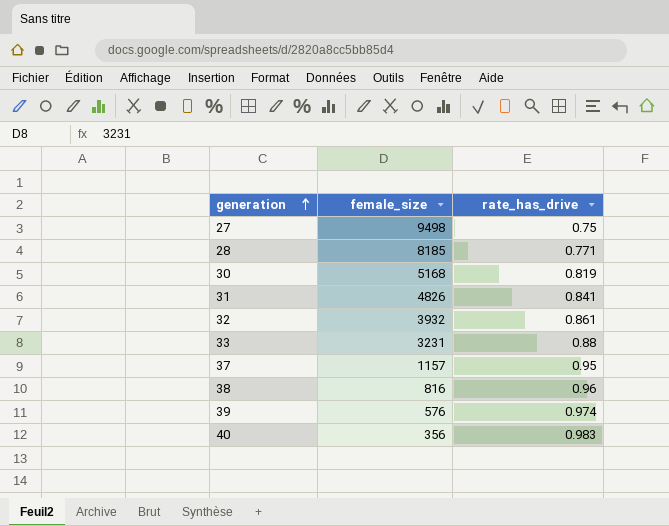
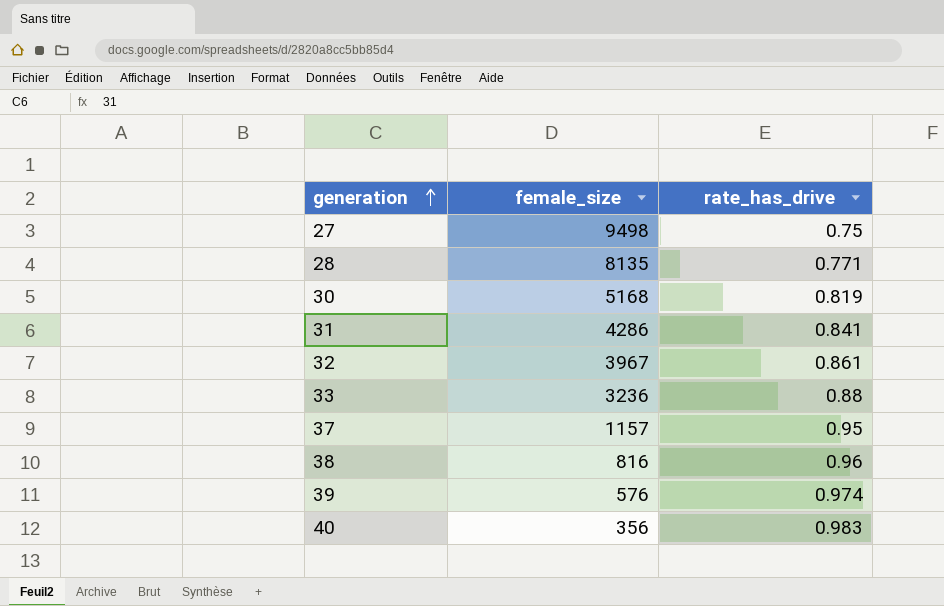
28 | female_size: 8185 -> 8135
31 | female_size: 4826 -> 4286
32 | female_size: 3932 -> 3967
33 | female_size: 3231 -> 3236

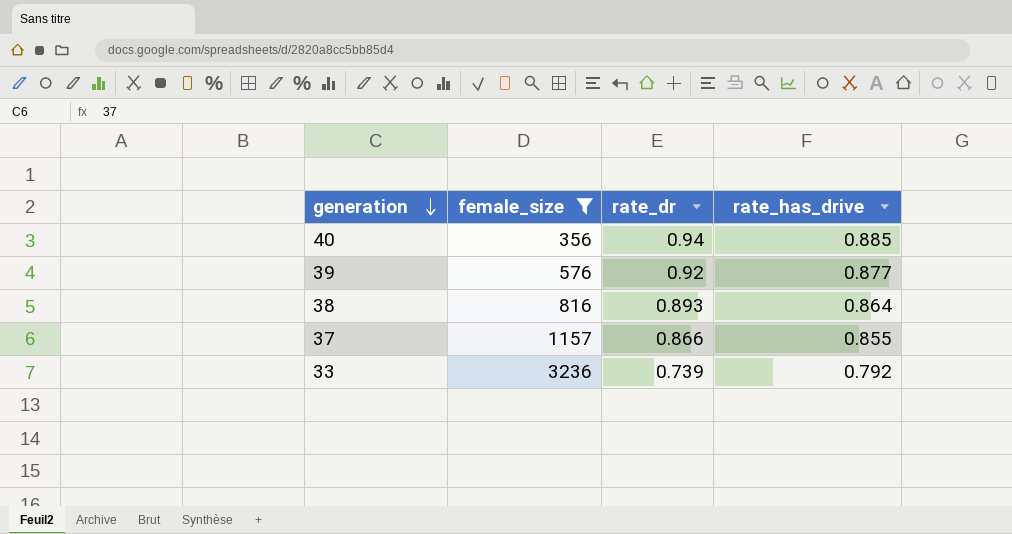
filter: none -> female_size <= 3236
row order: generation ascending -> generation descending
column rate_dr | position: none -> 3
40 | rate_has_drive: 0.983 -> 0.885
39 | rate_has_drive: 0.974 -> 0.877
38 | rate_has_drive: 0.96 -> 0.864
37 | rate_has_drive: 0.95 -> 0.855
33 | rate_has_drive: 0.88 -> 0.792

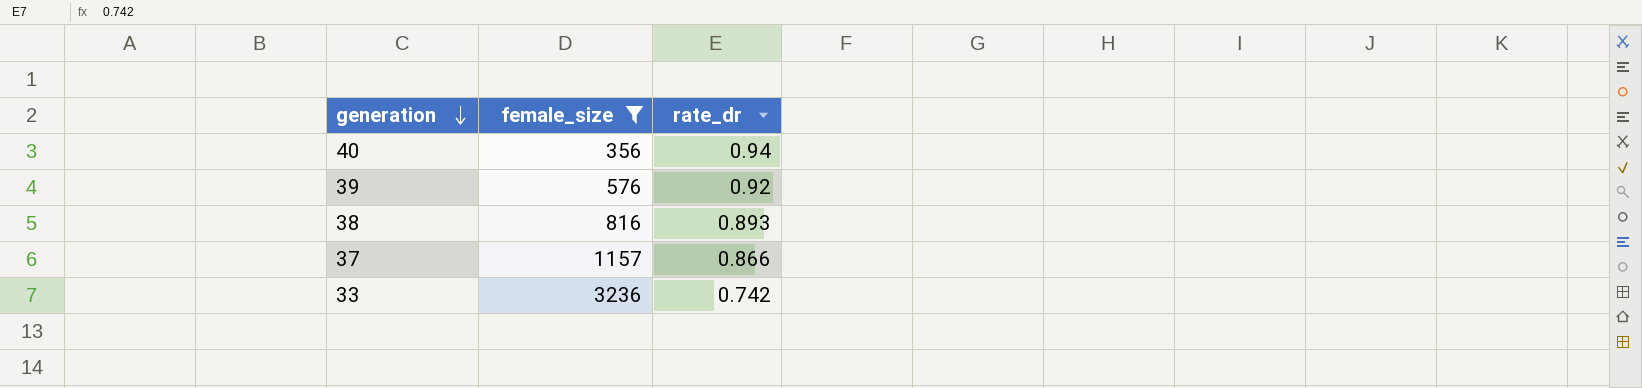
column rate_has_drive | position: 4 -> none
33 | rate_dr: 0.739 -> 0.742

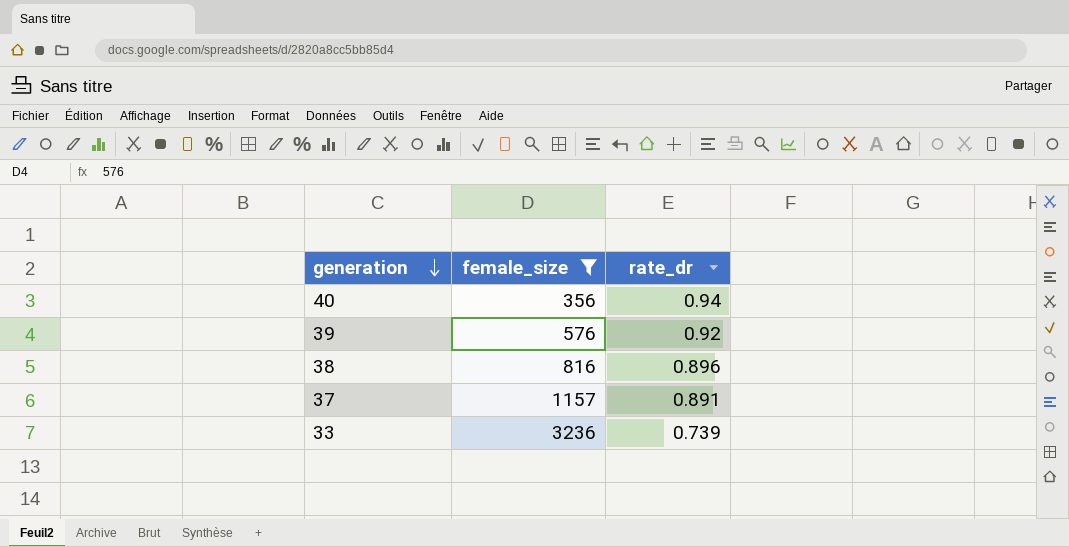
38 | rate_dr: 0.893 -> 0.896
37 | rate_dr: 0.866 -> 0.891
33 | rate_dr: 0.742 -> 0.739

